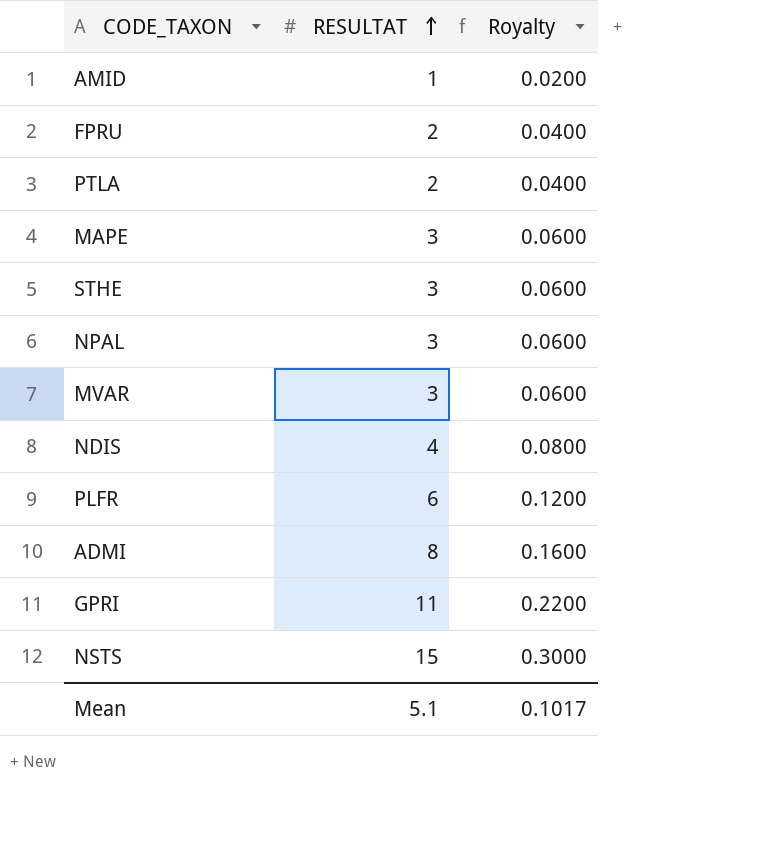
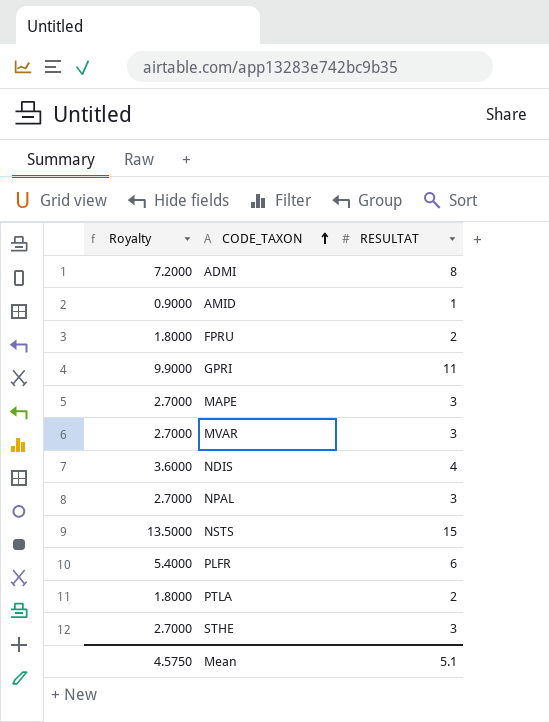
row order: RESULTAT ascending -> CODE_TAXON ascending
column Royalty | formula: [RESULTAT] * 0.02 -> [RESULTAT] * 0.9
column Royalty | position: 3 -> 1
Mean | Royalty: 0.1017 -> 4.5750

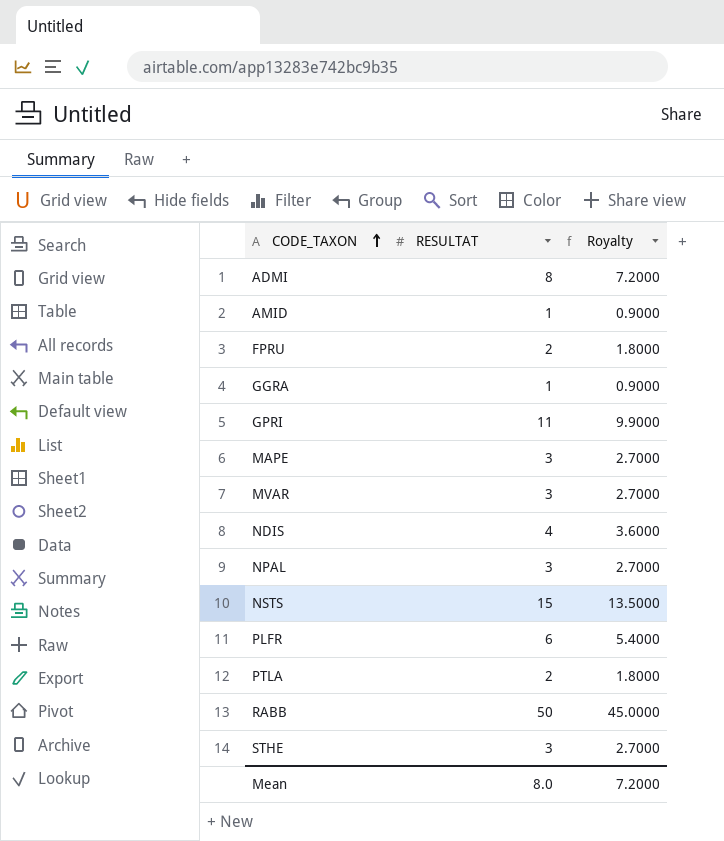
column Royalty | position: 1 -> 3
row GGRA: none -> 1 | 0.9000
row RABB: none -> 50 | 45.0000
Mean | RESULTAT: 5.1 -> 8.0
Mean | Royalty: 4.5750 -> 7.2000

